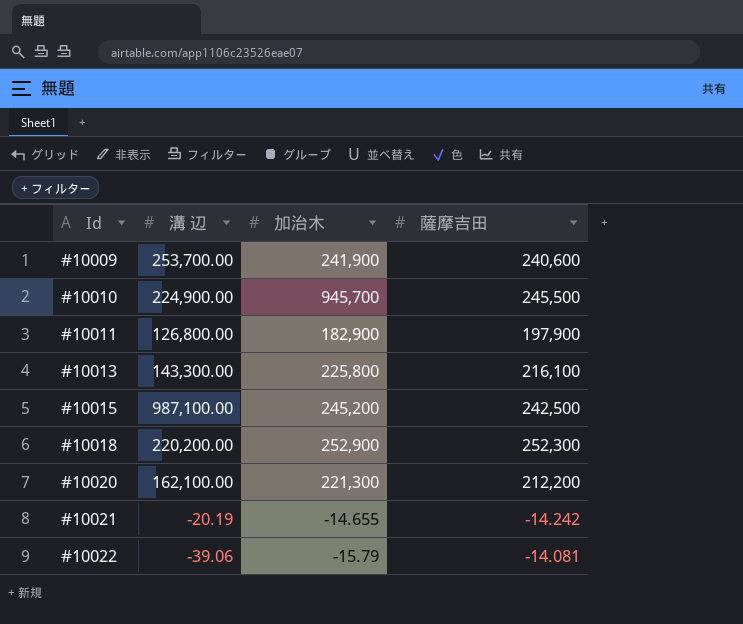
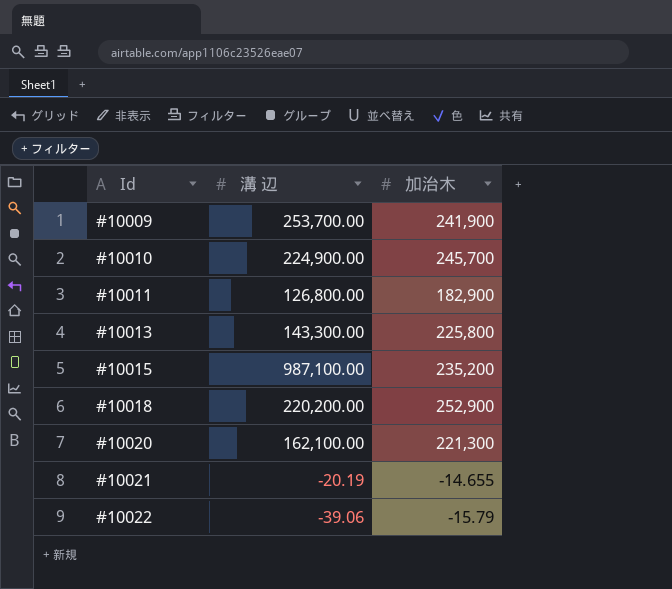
column 薩摩吉田 | position: 4 -> none
#10010 | 加治木: 945,700 -> 245,700
#10015 | 加治木: 245,200 -> 235,200

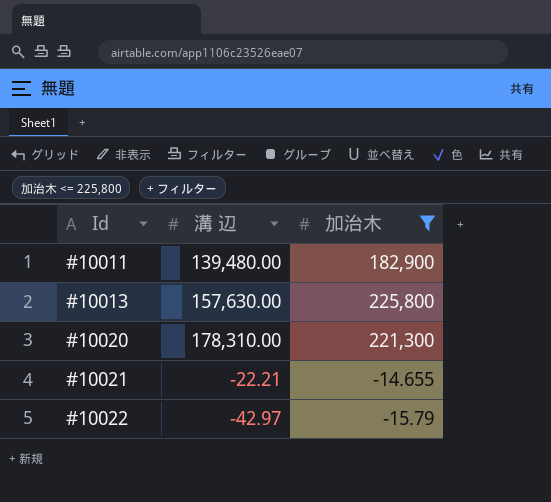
filter: none -> 加治木 <= 225,800
#10011 | 溝 辺: 126,800.00 -> 139,480.00
#10013 | 溝 辺: 143,300.00 -> 157,630.00
#10020 | 溝 辺: 162,100.00 -> 178,310.00
#10021 | 溝 辺: -20.19 -> -22.21
#10022 | 溝 辺: -39.06 -> -42.97

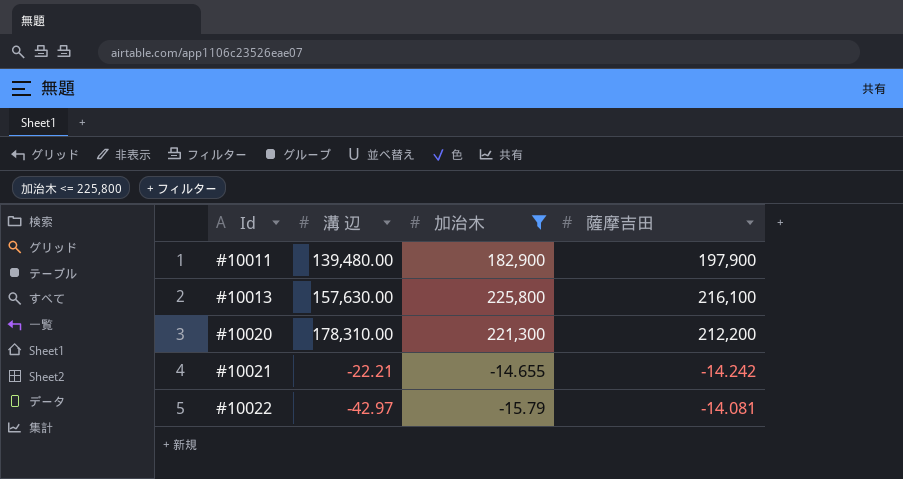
column 薩摩吉田 | position: none -> 4

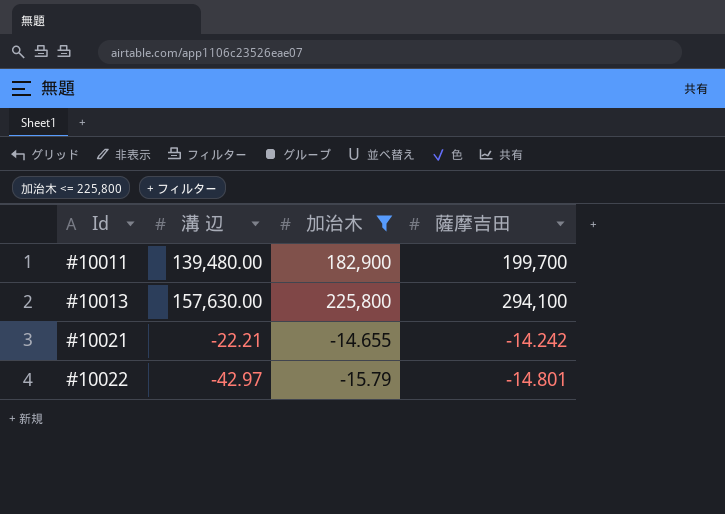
row #10020: 178,310.00 | 221,300 | 212,200 -> none
#10011 | 薩摩吉田: 197,900 -> 199,700
#10013 | 薩摩吉田: 216,100 -> 294,100
#10022 | 薩摩吉田: -14.081 -> -14.801

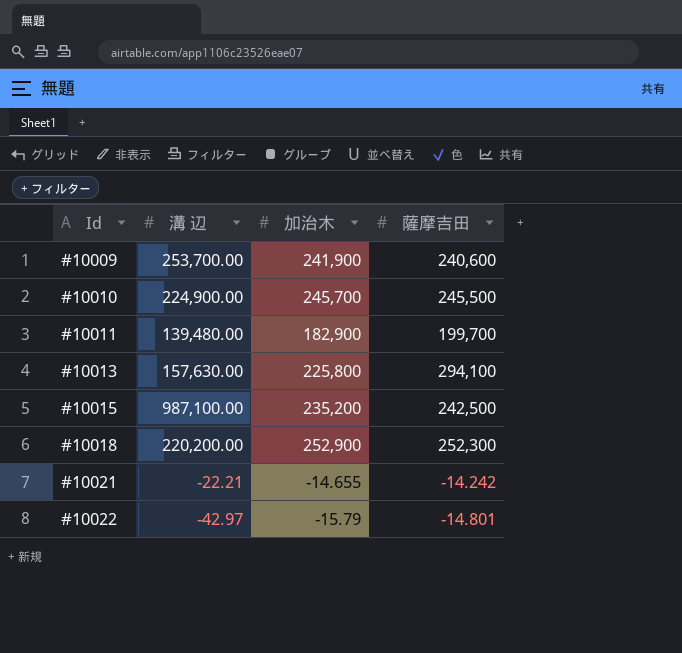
filter: 加治木 <= 225,800 -> none

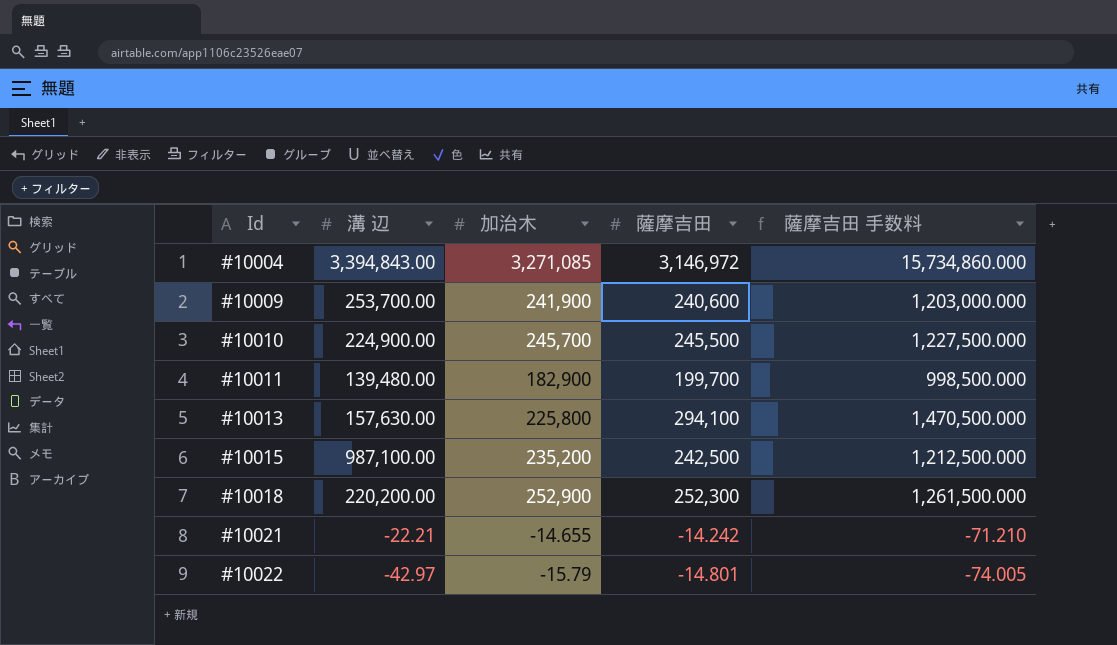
column 薩摩吉田 手数料 | formula: none -> [薩摩吉田] * 5
row #10004: none -> 3,394,843.00 | 3,271,085 | 3,146,972 | 15,734,860.000

